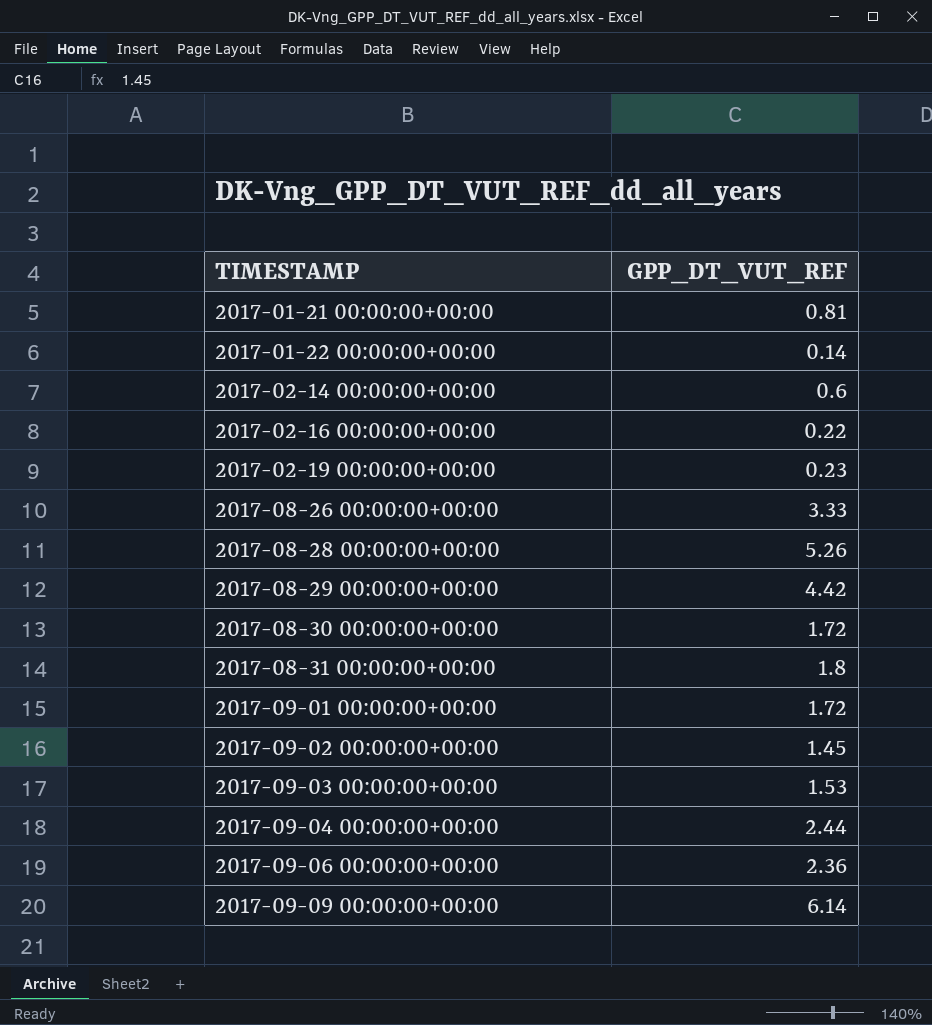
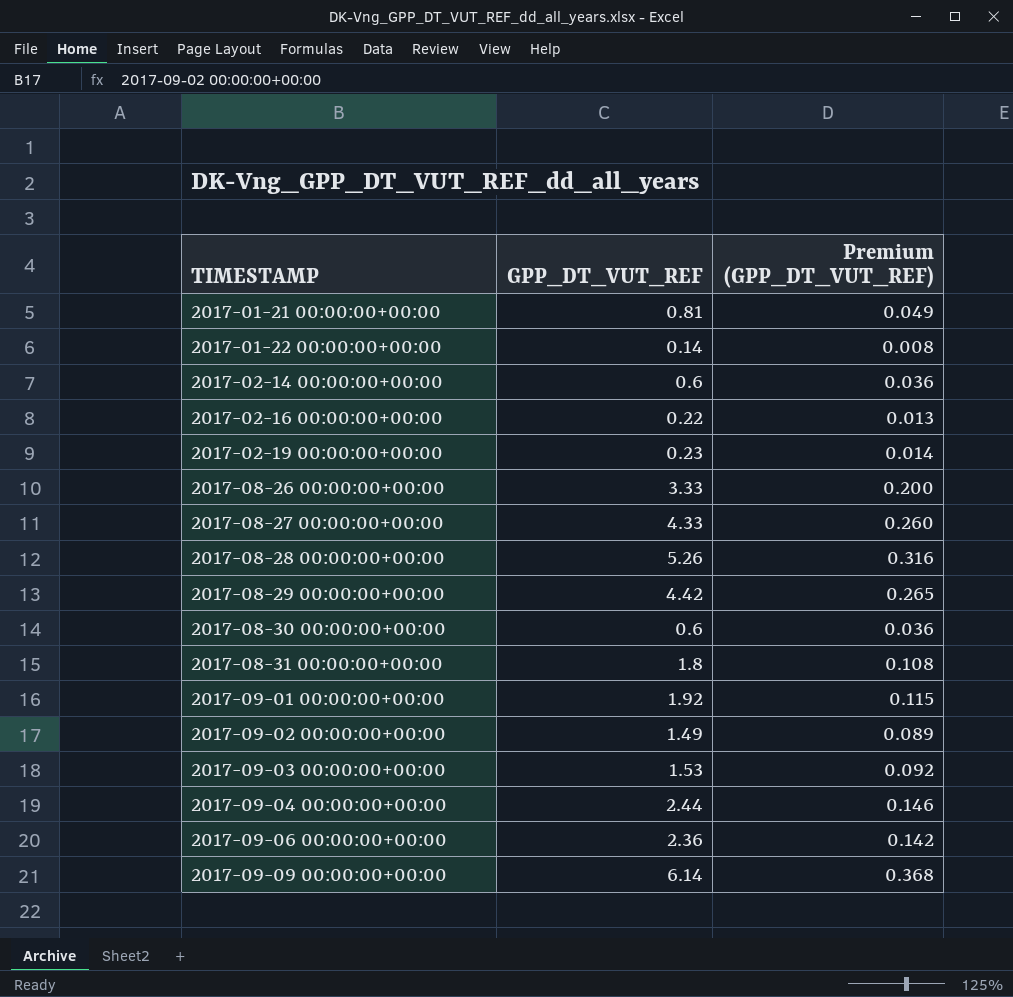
column Premium (GPP_DT_VUT_REF) | formula: none -> [GPP_DT_VUT_REF] * 0.06
row 2017-08-27 00:00:00+00:00: none -> 4.33 | 0.260
2017-08-30 00:00:00+00:00 | GPP_DT_VUT_REF: 1.72 -> 0.6
2017-09-01 00:00:00+00:00 | GPP_DT_VUT_REF: 1.72 -> 1.92
2017-09-02 00:00:00+00:00 | GPP_DT_VUT_REF: 1.45 -> 1.49

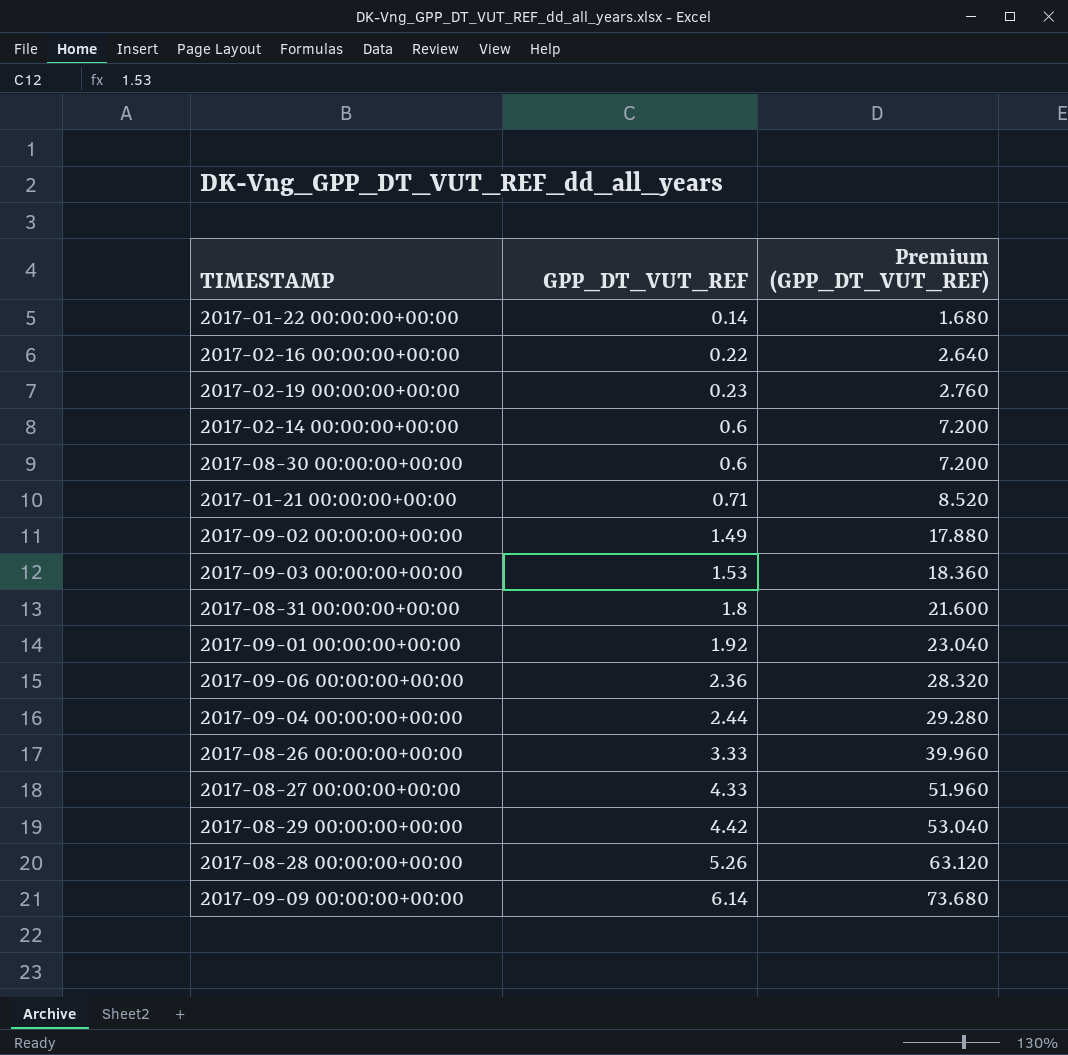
row order: TIMESTAMP ascending -> GPP_DT_VUT_REF ascending
column Premium (GPP_DT_VUT_REF) | formula: [GPP_DT_VUT_REF] * 0.06 -> [GPP_DT_VUT_REF] * 12
2017-01-21 00:00:00+00:00 | GPP_DT_VUT_REF: 0.81 -> 0.71

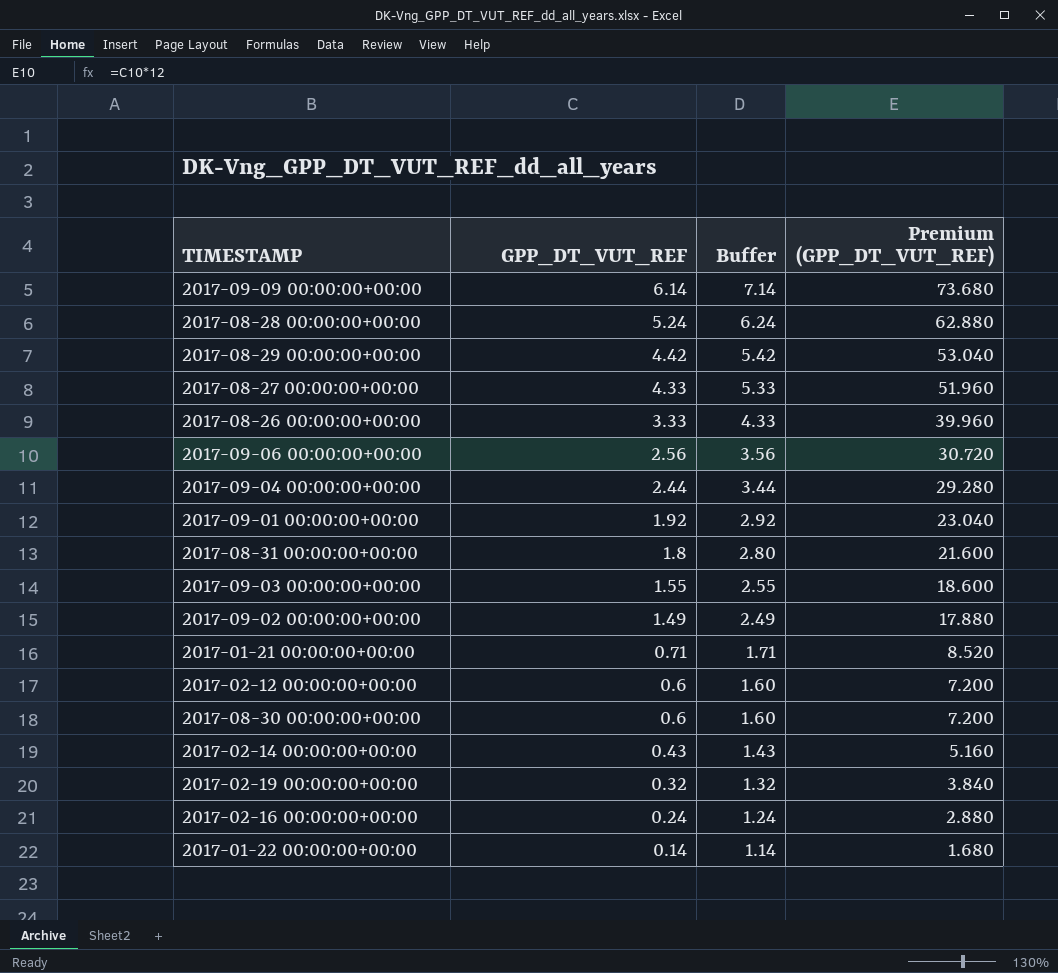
row order: GPP_DT_VUT_REF ascending -> GPP_DT_VUT_REF descending
column Buffer | formula: none -> [GPP_DT_VUT_REF] + 1
2017-08-28 00:00:00+00:00 | GPP_DT_VUT_REF: 5.26 -> 5.24
2017-08-28 00:00:00+00:00 | Premium (GPP_DT_VUT_REF): 63.120 -> 62.880
2017-09-06 00:00:00+00:00 | GPP_DT_VUT_REF: 2.36 -> 2.56
2017-09-06 00:00:00+00:00 | Premium (GPP_DT_VUT_REF): 28.320 -> 30.720
2017-09-03 00:00:00+00:00 | GPP_DT_VUT_REF: 1.53 -> 1.55
2017-09-03 00:00:00+00:00 | Premium (GPP_DT_VUT_REF): 18.360 -> 18.600
row 2017-02-12 00:00:00+00:00: none -> 0.6 | 1.60 | 7.200
2017-02-14 00:00:00+00:00 | GPP_DT_VUT_REF: 0.6 -> 0.43
2017-02-14 00:00:00+00:00 | Premium (GPP_DT_VUT_REF): 7.200 -> 5.160
2017-02-19 00:00:00+00:00 | GPP_DT_VUT_REF: 0.23 -> 0.32
2017-02-19 00:00:00+00:00 | Premium (GPP_DT_VUT_REF): 2.760 -> 3.840
2017-02-16 00:00:00+00:00 | GPP_DT_VUT_REF: 0.22 -> 0.24
2017-02-16 00:00:00+00:00 | Premium (GPP_DT_VUT_REF): 2.640 -> 2.880

